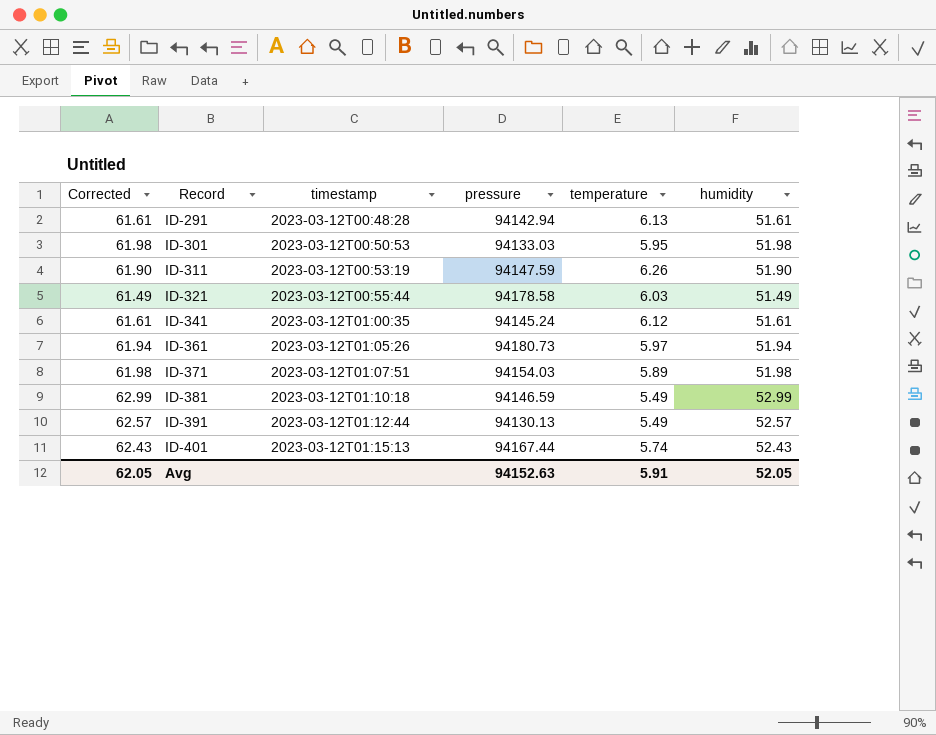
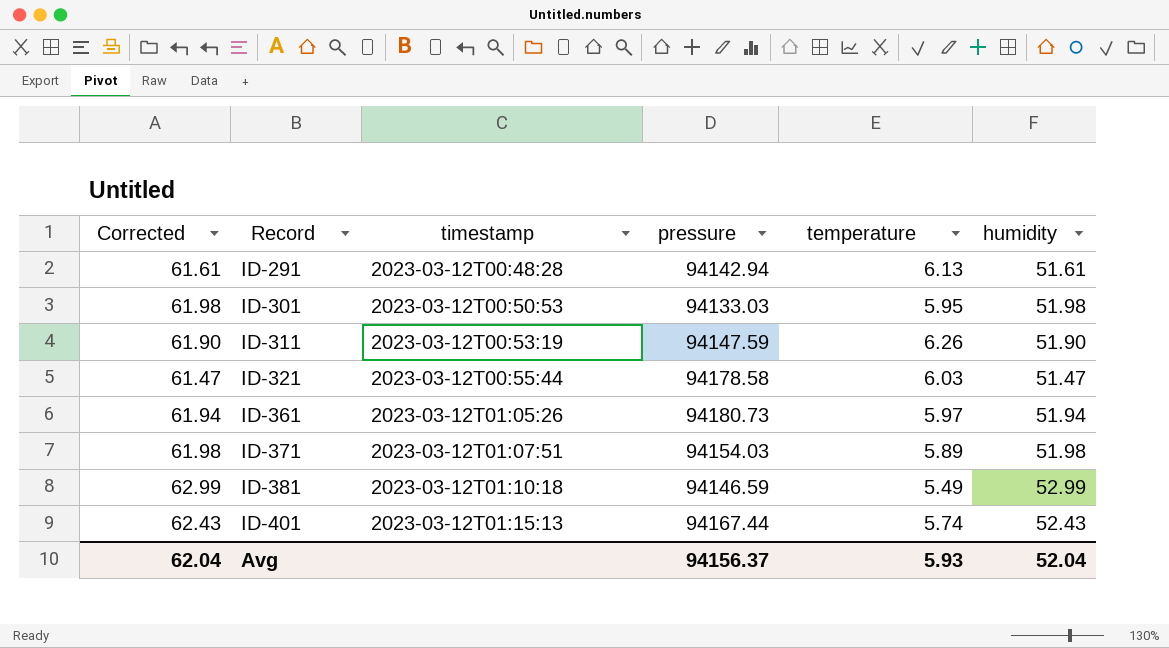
row ID-341: 61.61 | 2023-03-12T01:00:35 | 94145.24 | 6.12 | 51.61 -> none
row ID-391: 62.57 | 2023-03-12T01:12:44 | 94130.13 | 5.49 | 52.57 -> none
ID-321 | Corrected: 61.49 -> 61.47
ID-321 | humidity: 51.49 -> 51.47
Avg | Corrected: 62.05 -> 62.04
Avg | pressure: 94152.63 -> 94156.37
Avg | temperature: 5.91 -> 5.93
Avg | humidity: 52.05 -> 52.04

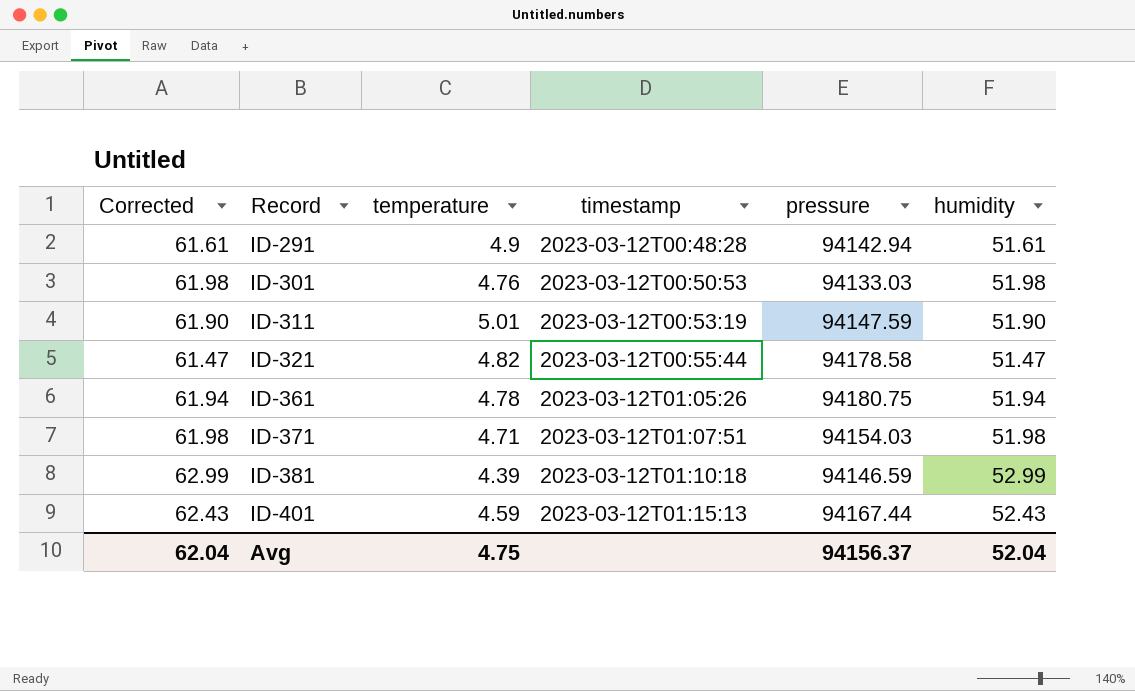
column temperature | position: 5 -> 3
ID-291 | temperature: 6.13 -> 4.9
ID-301 | temperature: 5.95 -> 4.76
ID-311 | temperature: 6.26 -> 5.01
ID-321 | temperature: 6.03 -> 4.82
ID-361 | temperature: 5.97 -> 4.78
ID-361 | pressure: 94180.73 -> 94180.75
ID-371 | temperature: 5.89 -> 4.71
ID-381 | temperature: 5.49 -> 4.39
ID-401 | temperature: 5.74 -> 4.59
Avg | temperature: 5.93 -> 4.75

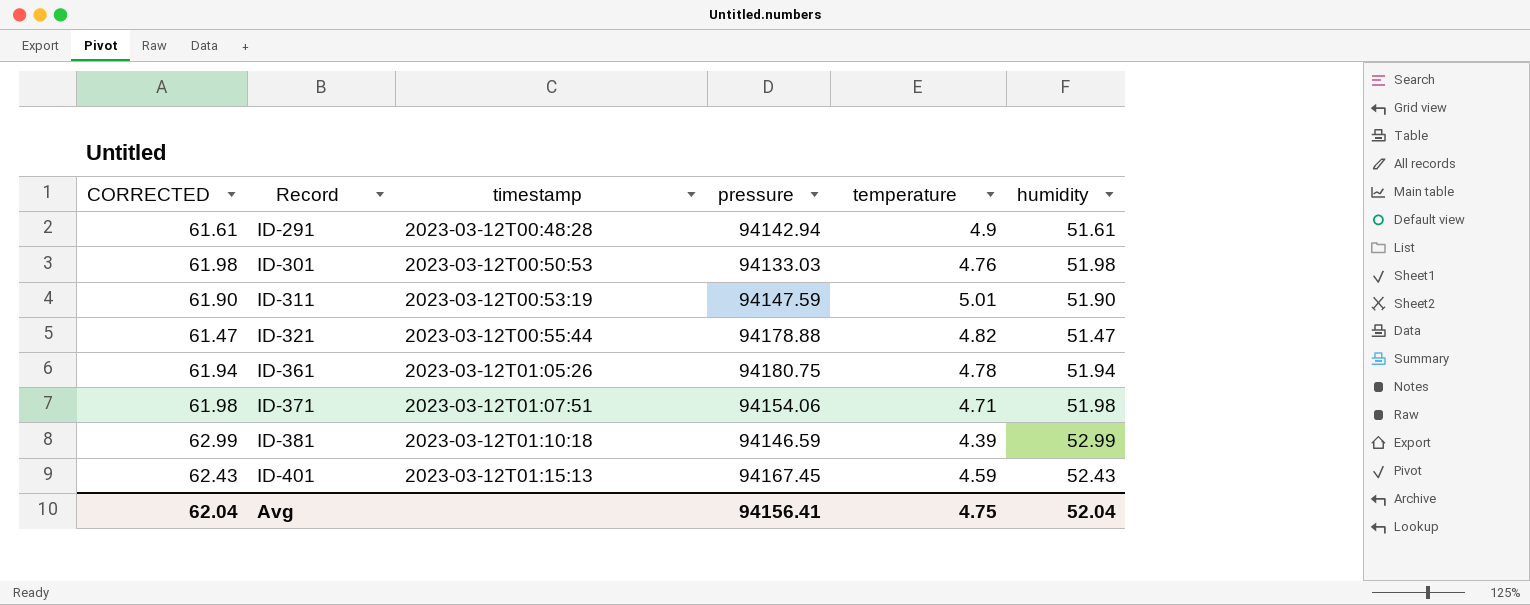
column name: Corrected -> CORRECTED
column temperature | position: 3 -> 5
ID-321 | pressure: 94178.58 -> 94178.88
ID-371 | pressure: 94154.03 -> 94154.06
ID-401 | pressure: 94167.44 -> 94167.45
Avg | pressure: 94156.37 -> 94156.41

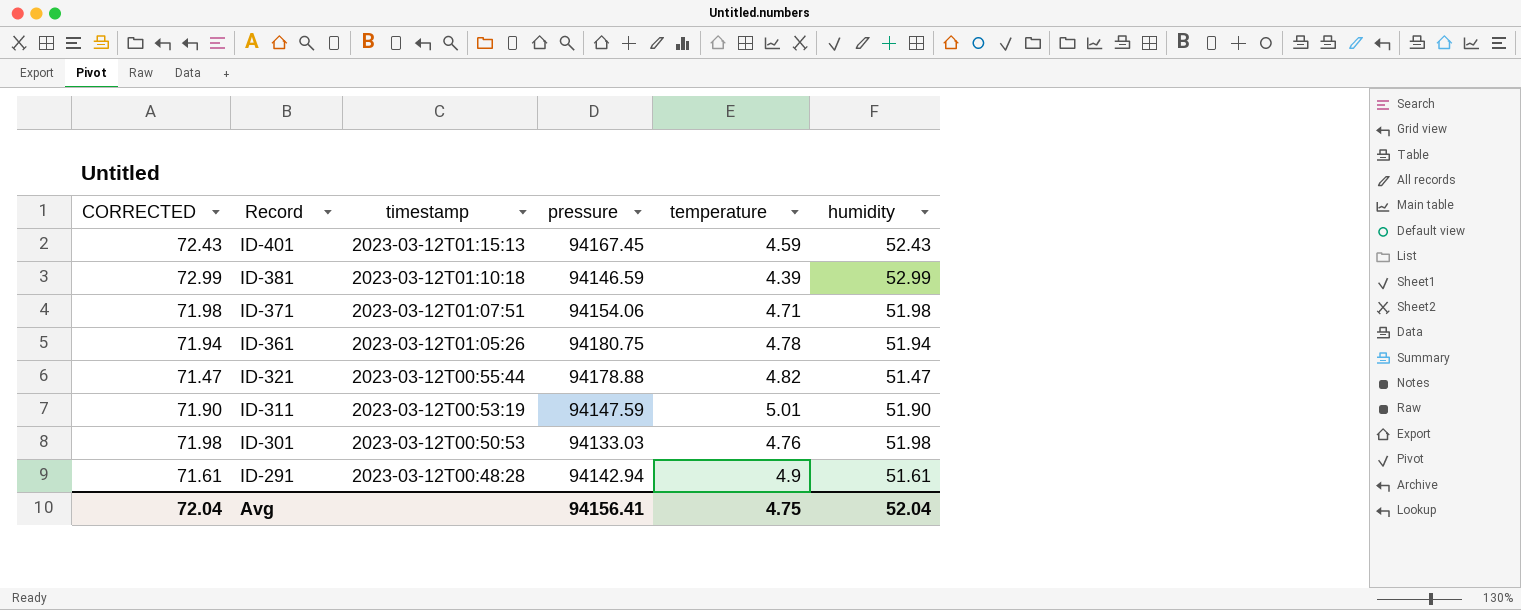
row order: Record ascending -> Record descending
column CORRECTED | formula: [humidity] + 10 -> [humidity] + 20
Avg | CORRECTED: 62.04 -> 72.04

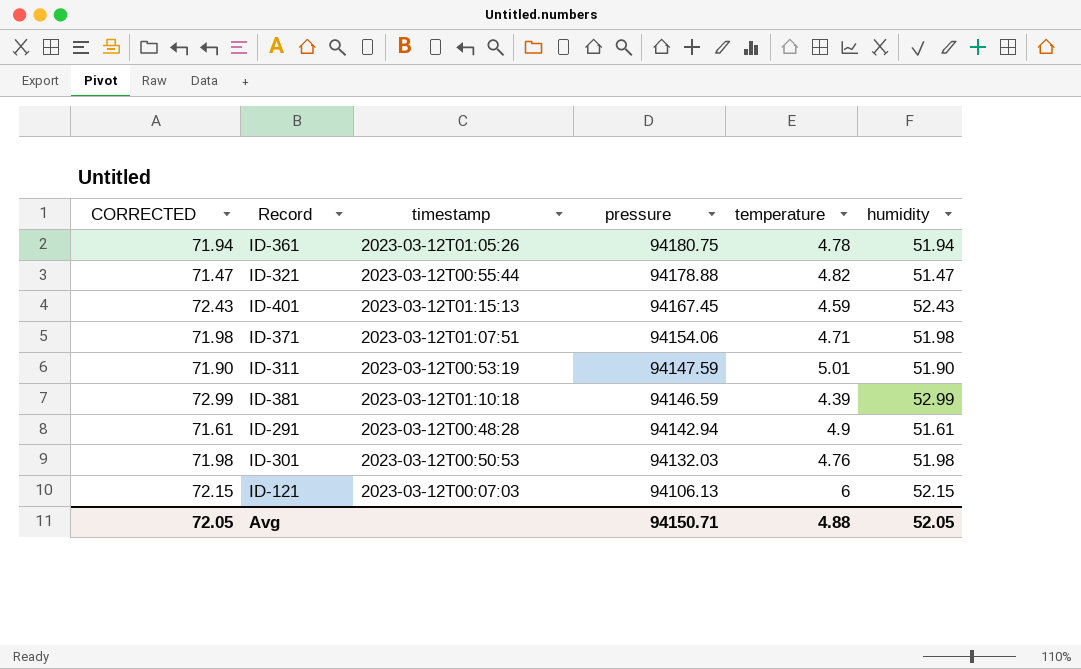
row order: Record descending -> pressure descending
ID-301 | pressure: 94133.03 -> 94132.03
row ID-121: none -> 72.15 | 2023-03-12T00:07:03 | 94106.13 | 6 | 52.15
Avg | CORRECTED: 72.04 -> 72.05
Avg | pressure: 94156.41 -> 94150.71
Avg | temperature: 4.75 -> 4.88
Avg | humidity: 52.04 -> 52.05

